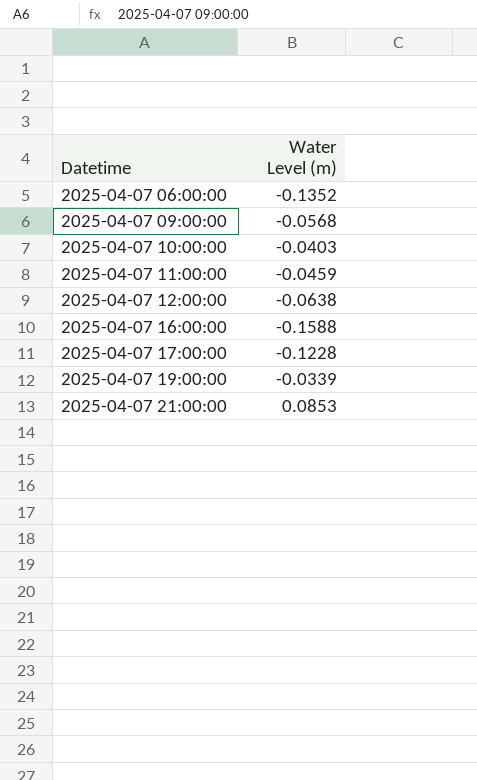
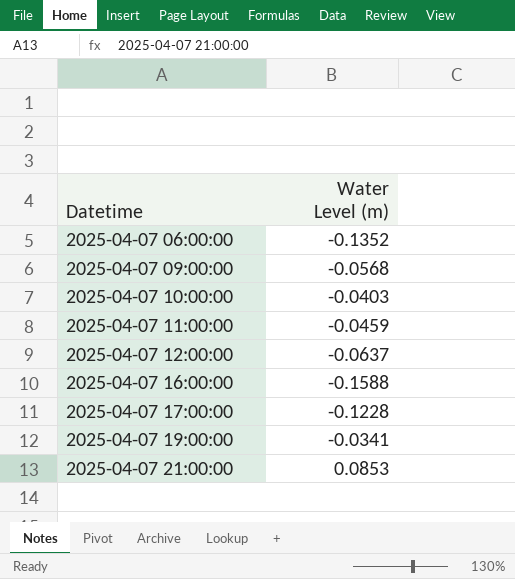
2025-04-07 12:00:00 | Water Level (m): -0.0638 -> -0.0637
2025-04-07 19:00:00 | Water Level (m): -0.0339 -> -0.0341

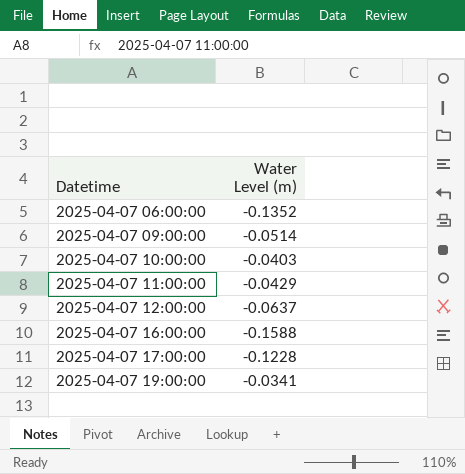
row 2025-04-07 21:00:00: 0.0853 -> none
2025-04-07 09:00:00 | Water Level (m): -0.0568 -> -0.0514
2025-04-07 11:00:00 | Water Level (m): -0.0459 -> -0.0429

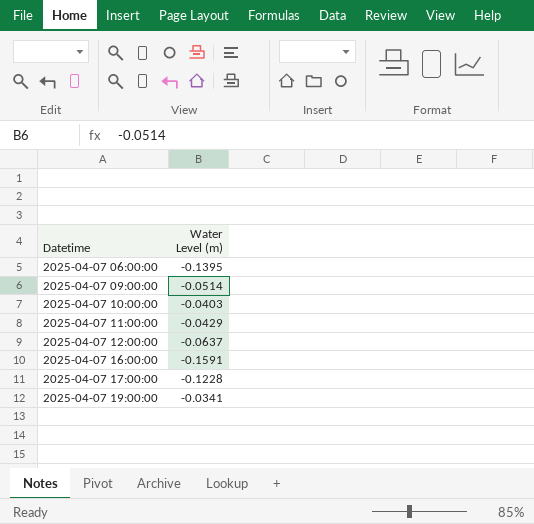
2025-04-07 06:00:00 | Water Level (m): -0.1352 -> -0.1395
2025-04-07 16:00:00 | Water Level (m): -0.1588 -> -0.1591

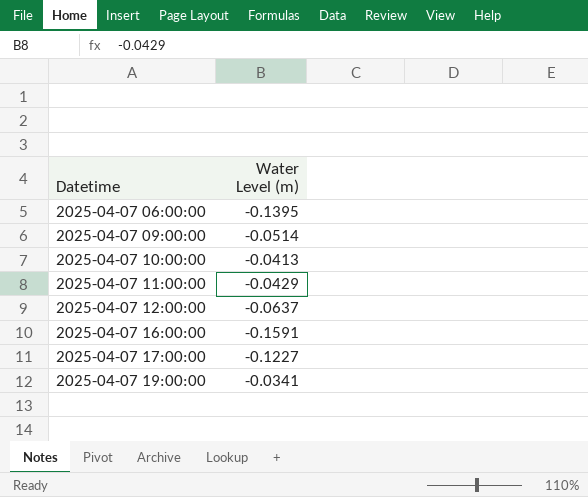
2025-04-07 10:00:00 | Water Level (m): -0.0403 -> -0.0413
2025-04-07 17:00:00 | Water Level (m): -0.1228 -> -0.1227

